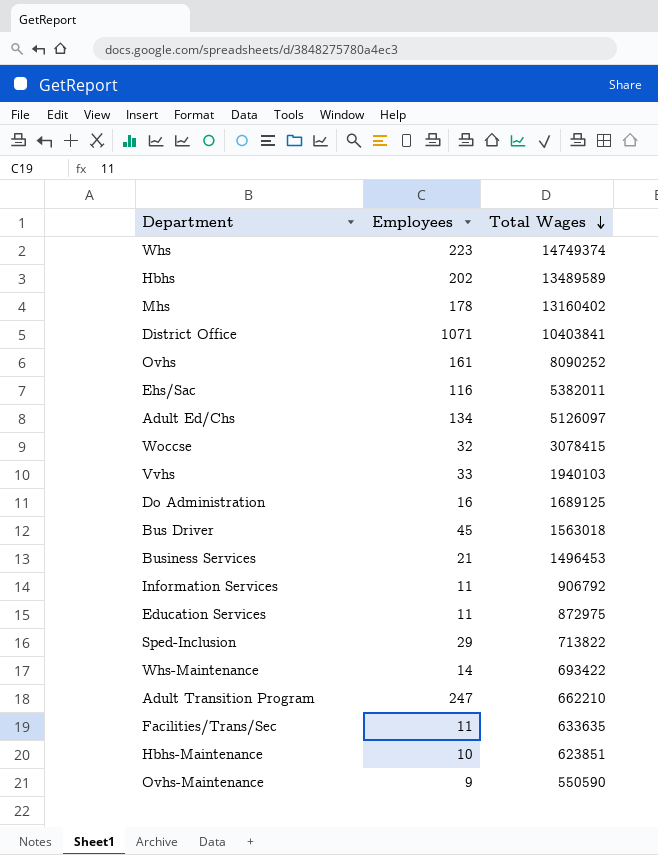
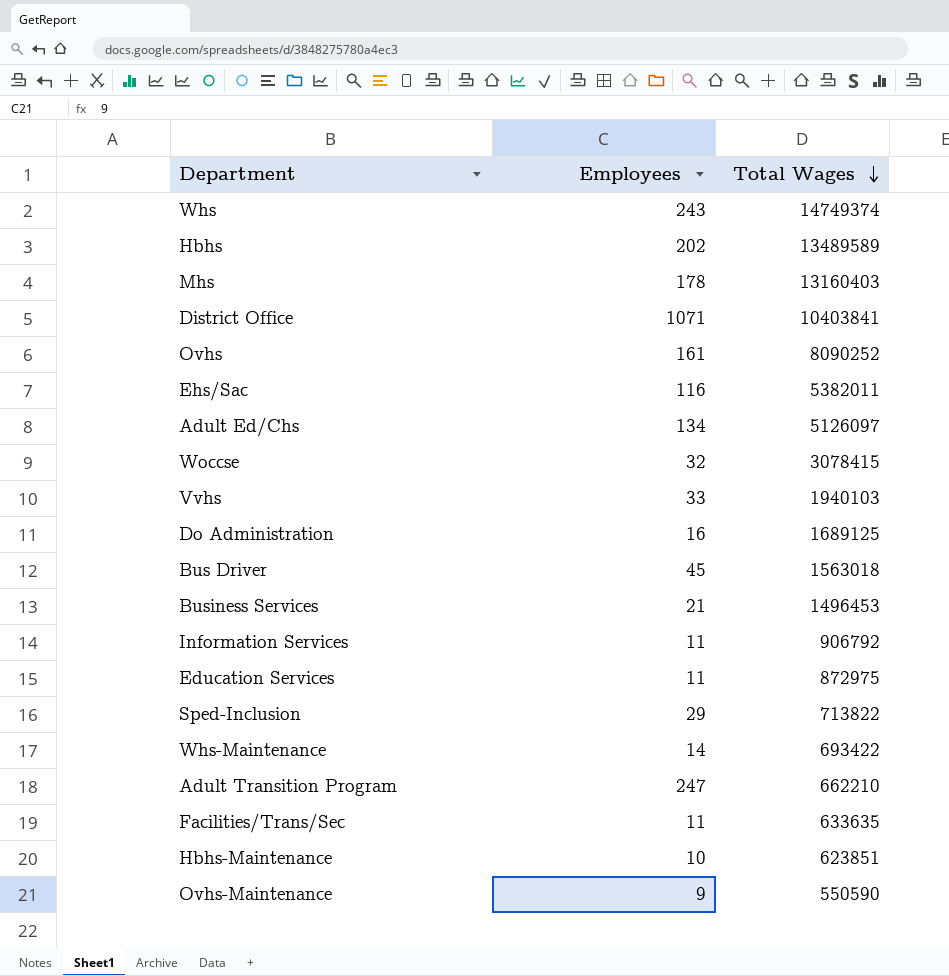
Whs | Employees: 223 -> 243
Mhs | Total Wages: 13160402 -> 13160403

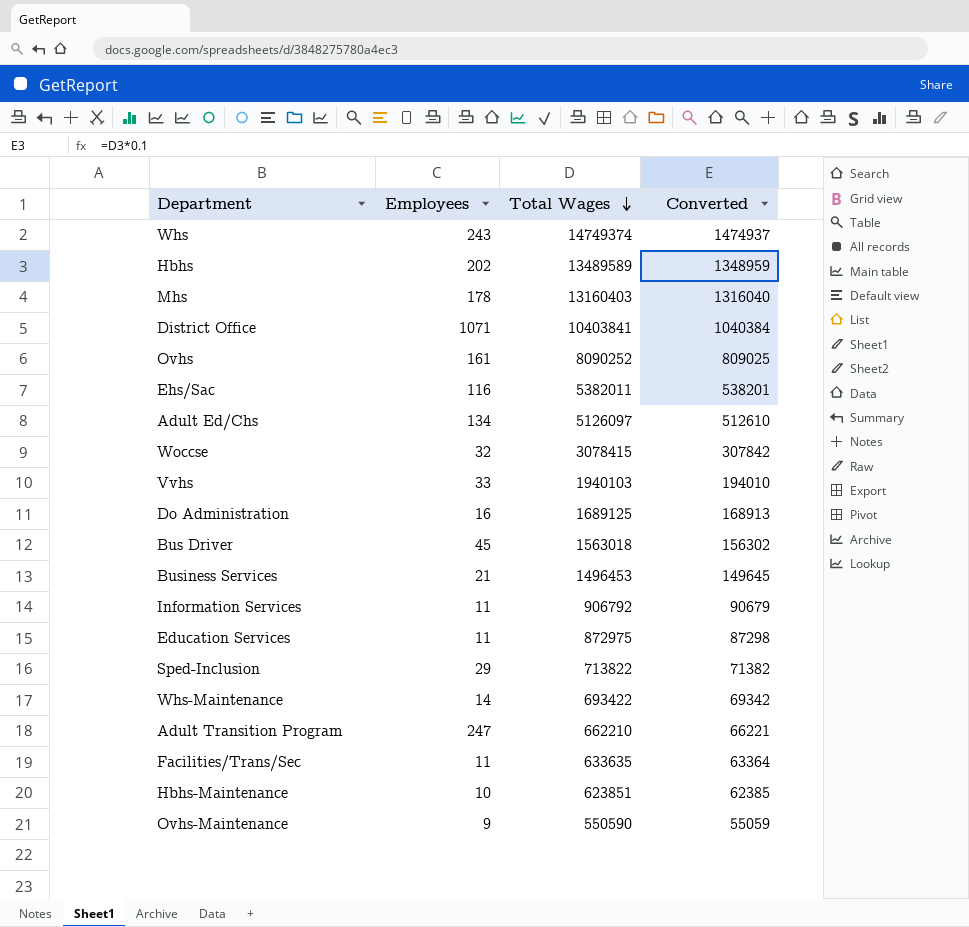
column Converted | formula: none -> [Total Wages] * 0.1

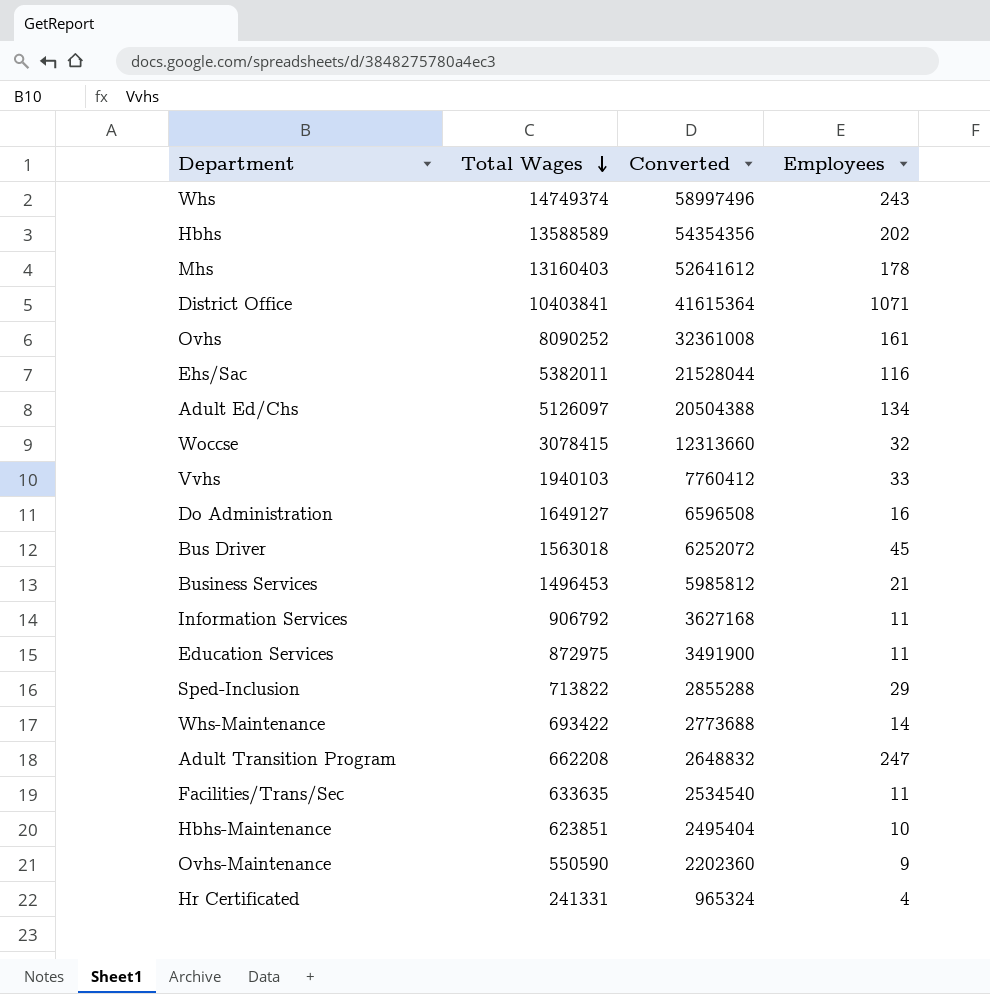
column Converted | formula: [Total Wages] * 0.1 -> [Total Wages] * 4
column Employees | position: 2 -> 4
Hbhs | Total Wages: 13489589 -> 13588589
Do Administration | Total Wages: 1689125 -> 1649127
Adult Transition Program | Total Wages: 662210 -> 662208
row Hr Certificated: none -> 241331 | 965324 | 4

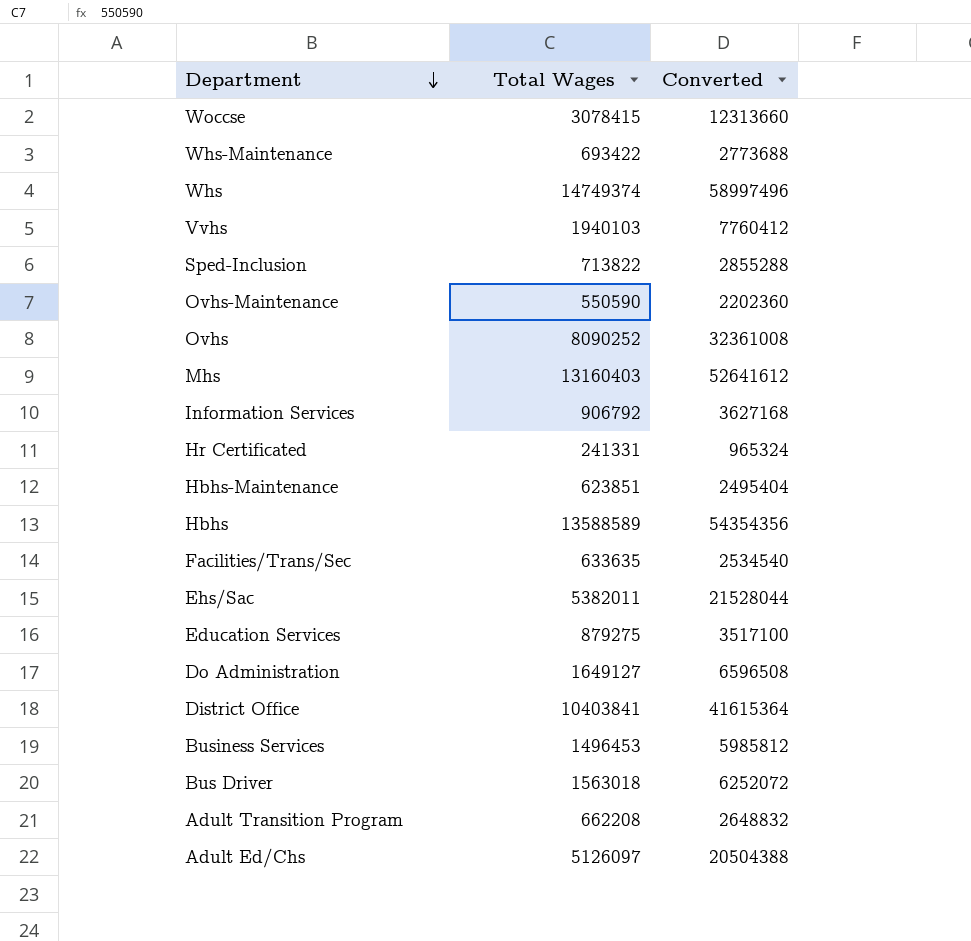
row order: Total Wages descending -> Department descending
column Employees | position: 4 -> none
Education Services | Total Wages: 872975 -> 879275
Education Services | Converted: 3491900 -> 3517100

